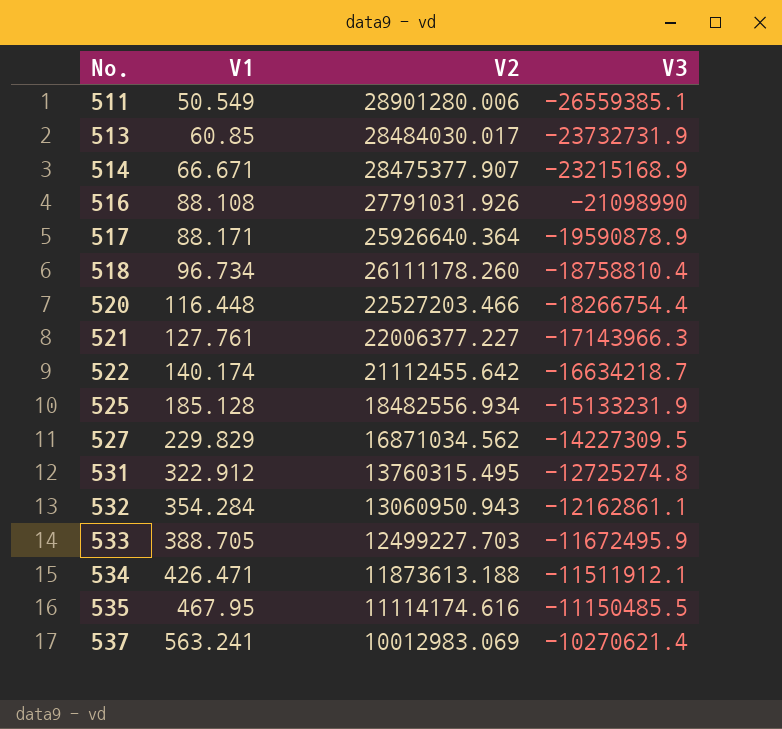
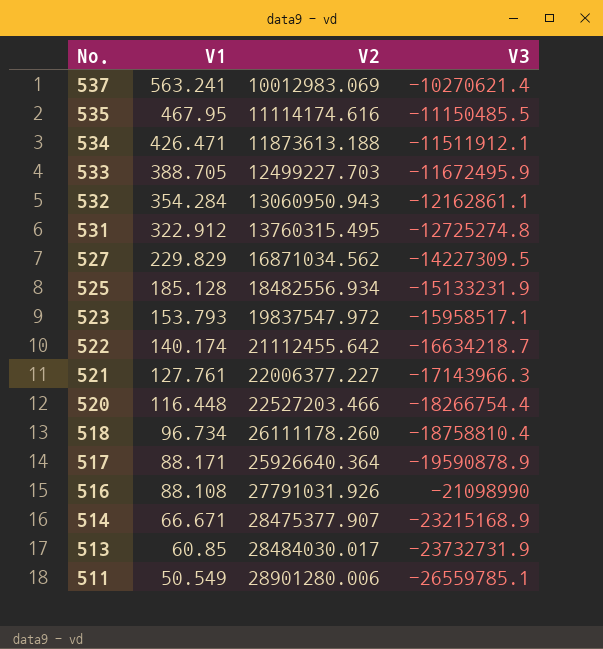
row order: No. ascending -> No. descending
row 523: none -> 153.793 | 19837547.972 | -15958517.1
511 | V3: -26559385.1 -> -26559785.1

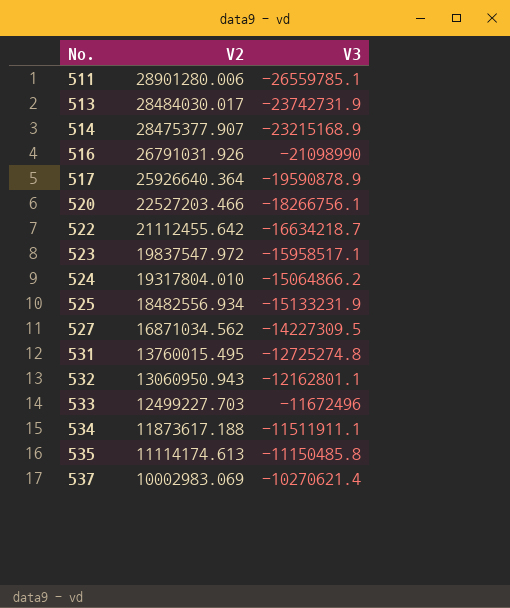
row order: No. descending -> No. ascending
column V1 | position: 2 -> none
row 521: 127.761 | 22006377.227 | -17143966.3 -> none
row 518: 96.734 | 26111178.260 | -18758810.4 -> none
513 | V3: -23732731.9 -> -23742731.9
516 | V2: 27791031.926 -> 26791031.926
520 | V3: -18266754.4 -> -18266756.1
row 524: none -> 19317804.010 | -15064866.2
531 | V2: 13760315.495 -> 13760015.495
532 | V3: -12162861.1 -> -12162801.1
533 | V3: -11672495.9 -> -11672496
534 | V2: 11873613.188 -> 11873617.188
534 | V3: -11511912.1 -> -11511911.1
535 | V2: 11114174.616 -> 11114174.613
535 | V3: -11150485.5 -> -11150485.8
537 | V2: 10012983.069 -> 10002983.069

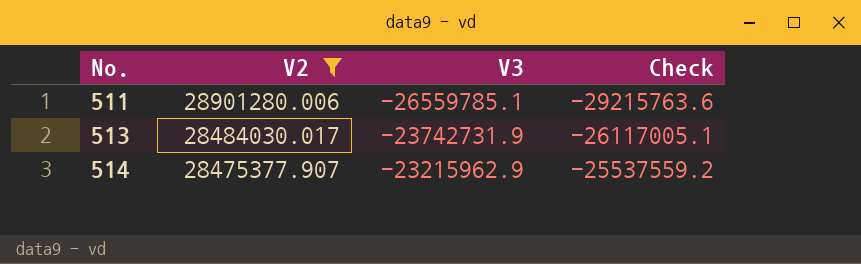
filter: none -> V2 >= 28475377.907
column Check | formula: none -> [V3] * 1.1
514 | V3: -23215168.9 -> -23215962.9

